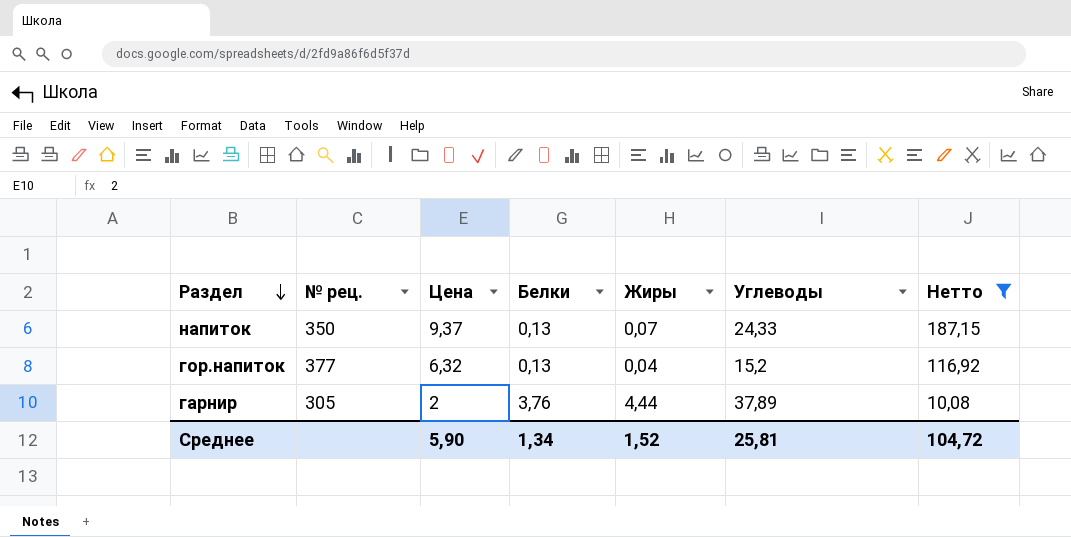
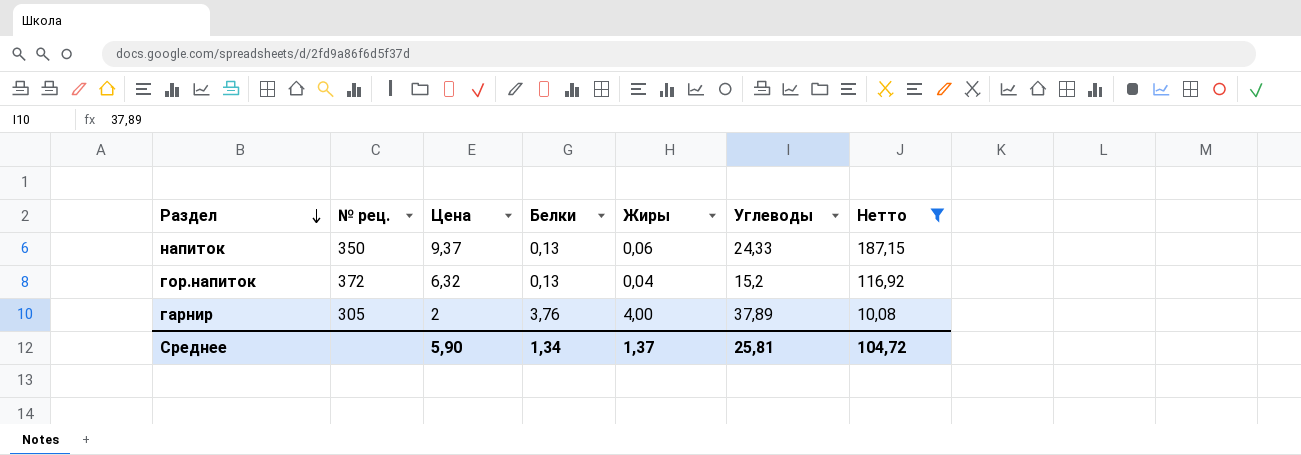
напиток | Жиры: 0,07 -> 0,06
гор.напиток | № рец.: 377 -> 372
гарнир | Жиры: 4,44 -> 4,00
Среднее | Жиры: 1,52 -> 1,37

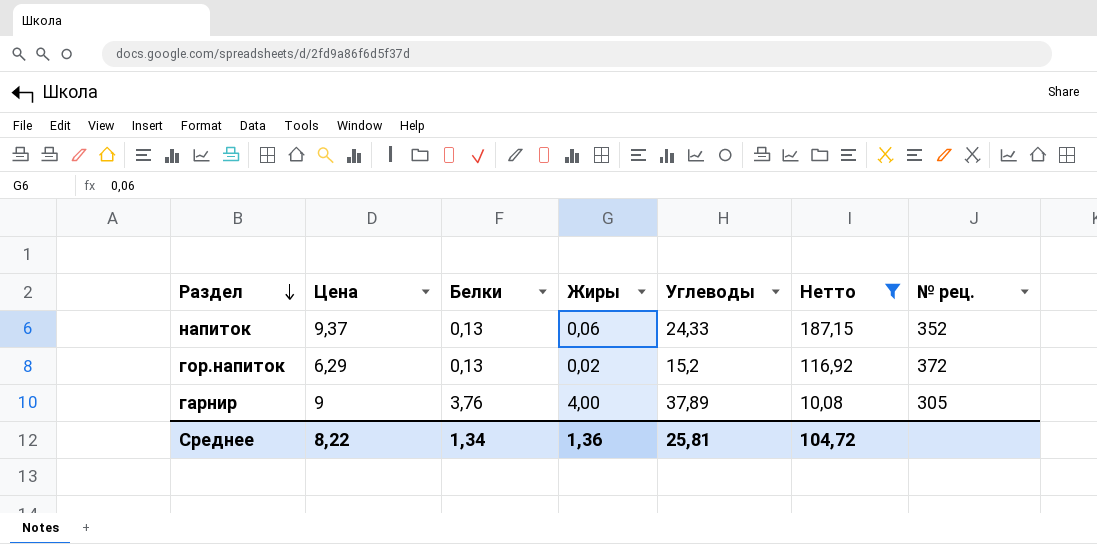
column № рец. | position: 2 -> 7
напиток | № рец.: 350 -> 352
гор.напиток | Цена: 6,32 -> 6,29
гор.напиток | Жиры: 0,04 -> 0,02
гарнир | Цена: 2 -> 9
Среднее | Цена: 5,90 -> 8,22
Среднее | Жиры: 1,37 -> 1,36

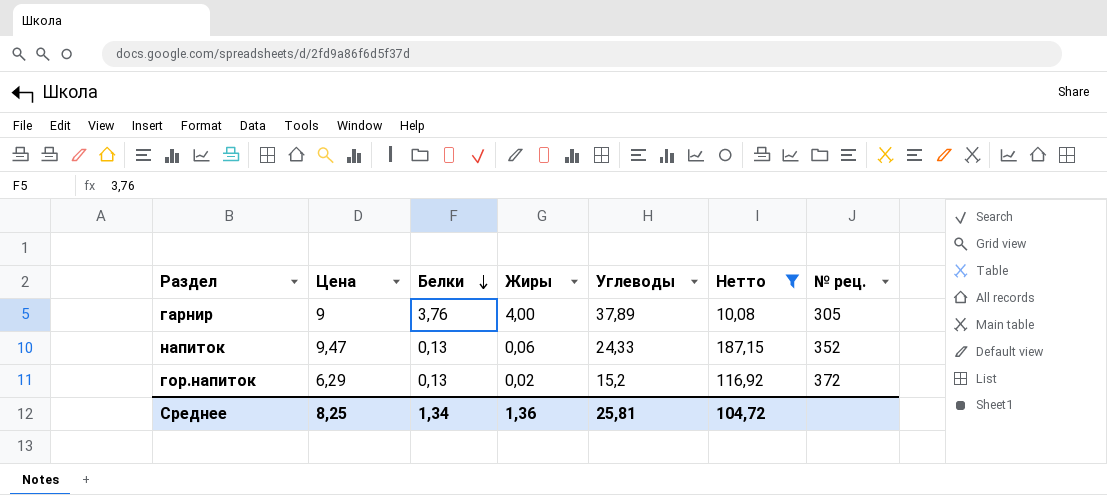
row order: Раздел descending -> Белки descending
напиток | Цена: 9,37 -> 9,47
Среднее | Цена: 8,22 -> 8,25

